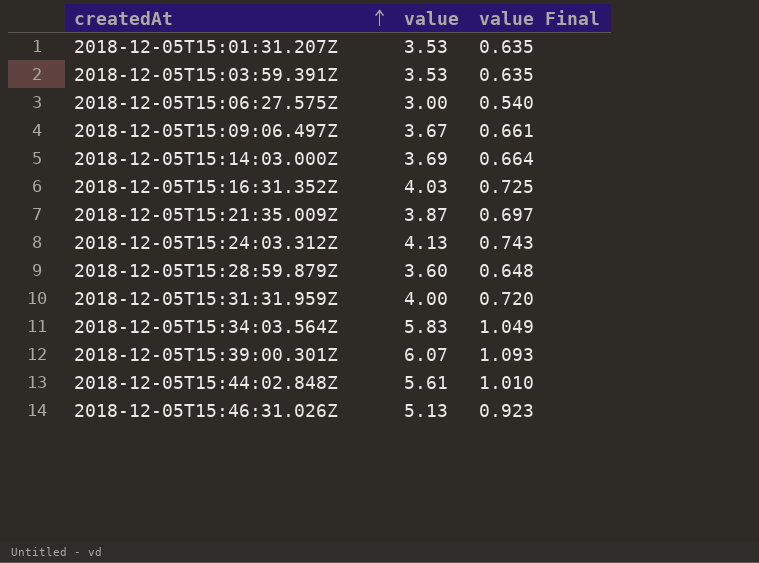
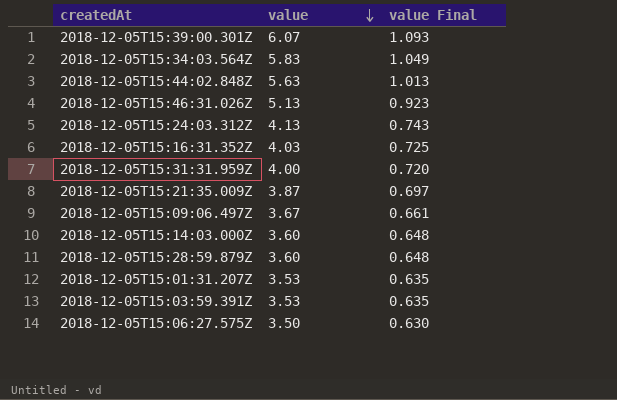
row order: createdAt ascending -> value descending
2018-12-05T15:44:02.848Z | value: 5.61 -> 5.63
2018-12-05T15:44:02.848Z | value Final: 1.010 -> 1.013
2018-12-05T15:14:03.000Z | value: 3.69 -> 3.60
2018-12-05T15:14:03.000Z | value Final: 0.664 -> 0.648
2018-12-05T15:06:27.575Z | value: 3.00 -> 3.50
2018-12-05T15:06:27.575Z | value Final: 0.540 -> 0.630

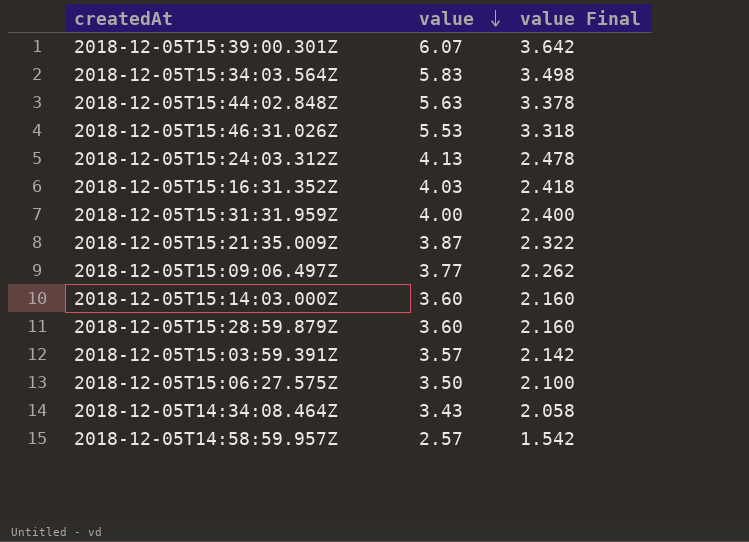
column value Final | formula: [value] * 0.18 -> [value] * 0.6
row 2018-12-05T15:01:31.207Z: 3.53 | 0.635 -> none
2018-12-05T15:46:31.026Z | value: 5.13 -> 5.53
2018-12-05T15:09:06.497Z | value: 3.67 -> 3.77
2018-12-05T15:03:59.391Z | value: 3.53 -> 3.57
row 2018-12-05T14:34:08.464Z: none -> 3.43 | 2.058
row 2018-12-05T14:58:59.957Z: none -> 2.57 | 1.542

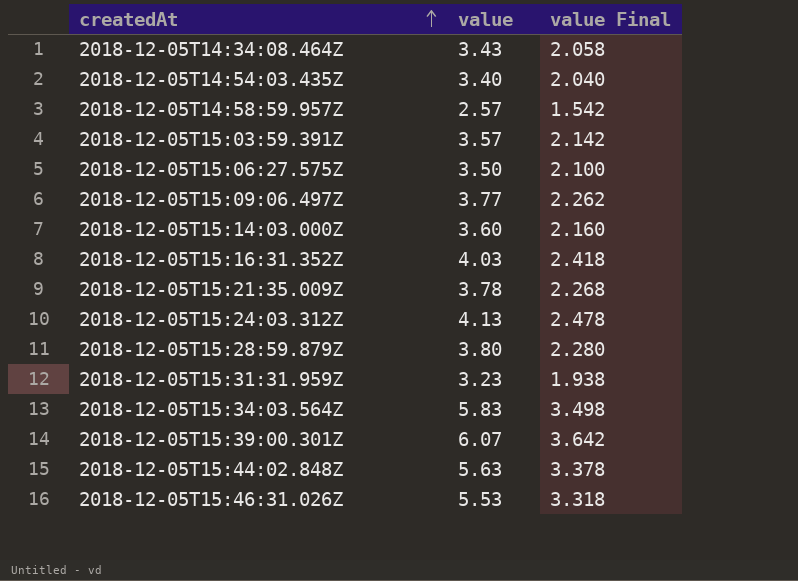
row order: value descending -> createdAt ascending
row 2018-12-05T14:54:03.435Z: none -> 3.40 | 2.040
2018-12-05T15:21:35.009Z | value: 3.87 -> 3.78
2018-12-05T15:21:35.009Z | value Final: 2.322 -> 2.268
2018-12-05T15:28:59.879Z | value: 3.60 -> 3.80
2018-12-05T15:28:59.879Z | value Final: 2.160 -> 2.280
2018-12-05T15:31:31.959Z | value: 4.00 -> 3.23
2018-12-05T15:31:31.959Z | value Final: 2.400 -> 1.938

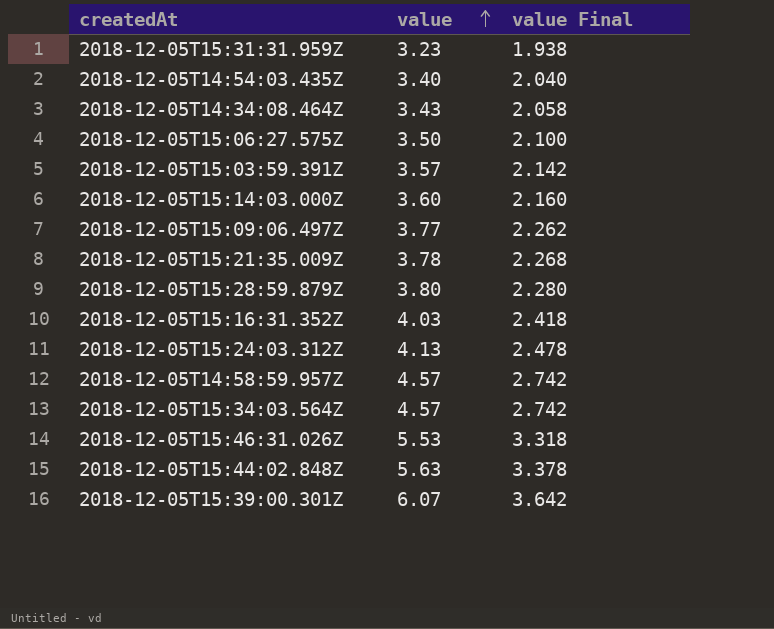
row order: createdAt ascending -> value ascending
2018-12-05T14:58:59.957Z | value: 2.57 -> 4.57
2018-12-05T14:58:59.957Z | value Final: 1.542 -> 2.742
2018-12-05T15:34:03.564Z | value: 5.83 -> 4.57
2018-12-05T15:34:03.564Z | value Final: 3.498 -> 2.742

